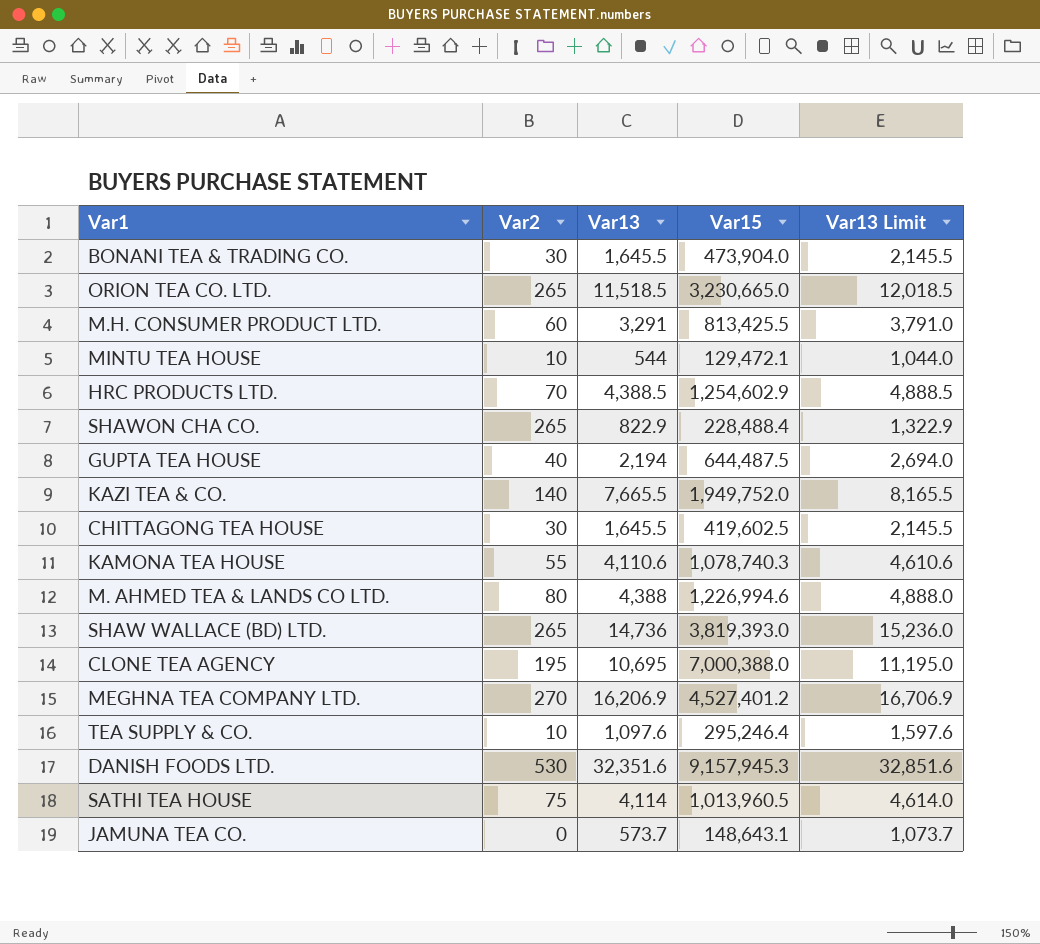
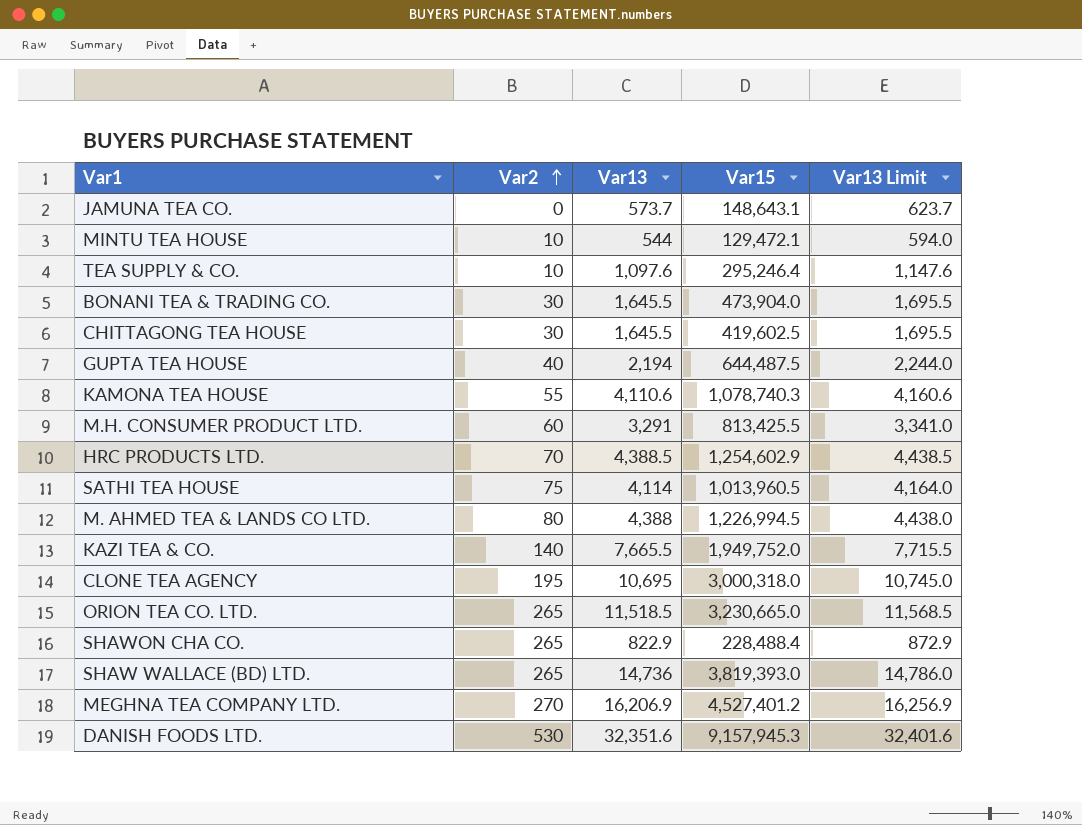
row order: none -> Var2 ascending
column Var13 Limit | formula: [Var13] + 500 -> [Var13] + 50
M. AHMED TEA & LANDS CO LTD. | Var15: 1,226,994.6 -> 1,226,994.5
CLONE TEA AGENCY | Var15: 7,000,388.0 -> 3,000,318.0

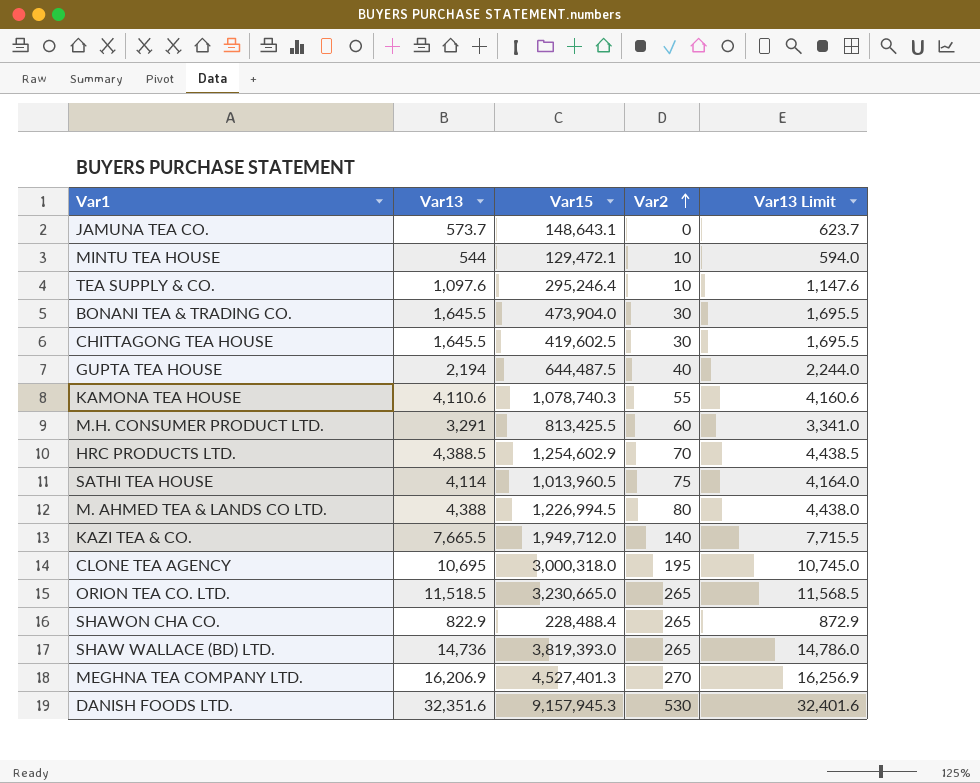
column Var2 | position: 2 -> 4
KAZI TEA & CO. | Var15: 1,949,752.0 -> 1,949,712.0
MEGHNA TEA COMPANY LTD. | Var15: 4,527,401.2 -> 4,527,401.3

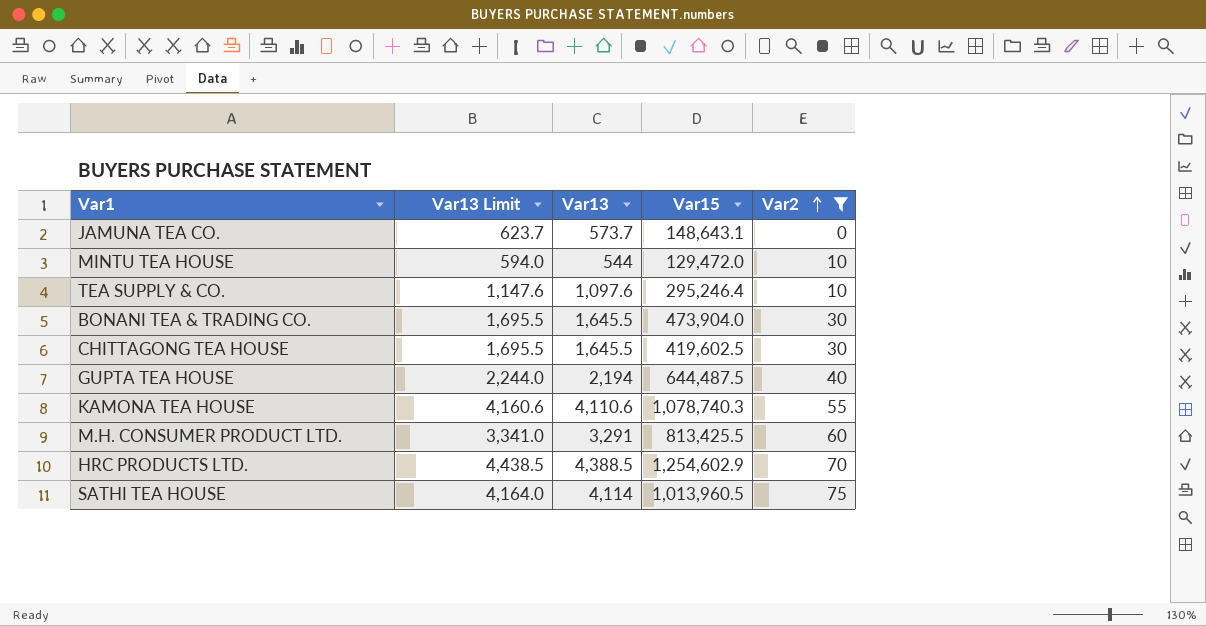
filter: none -> Var2 <= 75
column Var13 Limit | position: 5 -> 2
MINTU TEA HOUSE | Var15: 129,472.1 -> 129,472.0

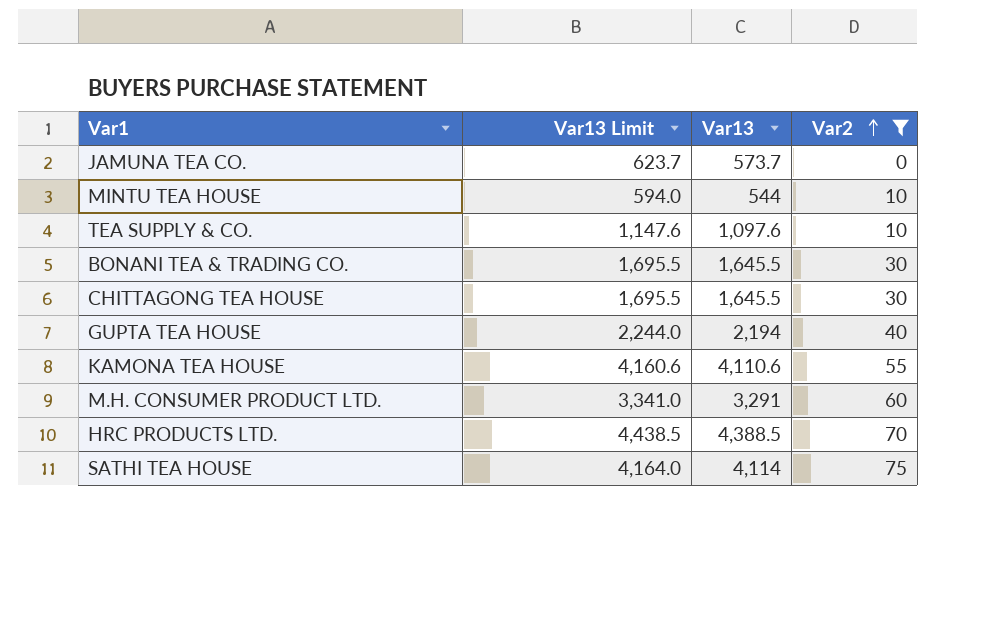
column Var15 | position: 4 -> none

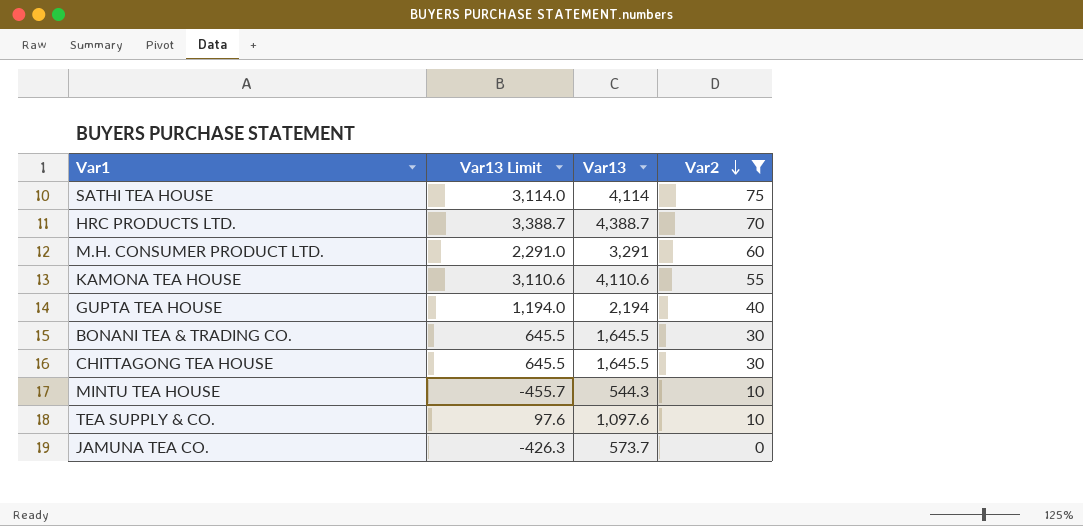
row order: Var2 ascending -> Var2 descending
column Var13 Limit | formula: [Var13] + 50 -> [Var13] - 1000
HRC PRODUCTS LTD. | Var13: 4,388.5 -> 4,388.7
MINTU TEA HOUSE | Var13: 544 -> 544.3

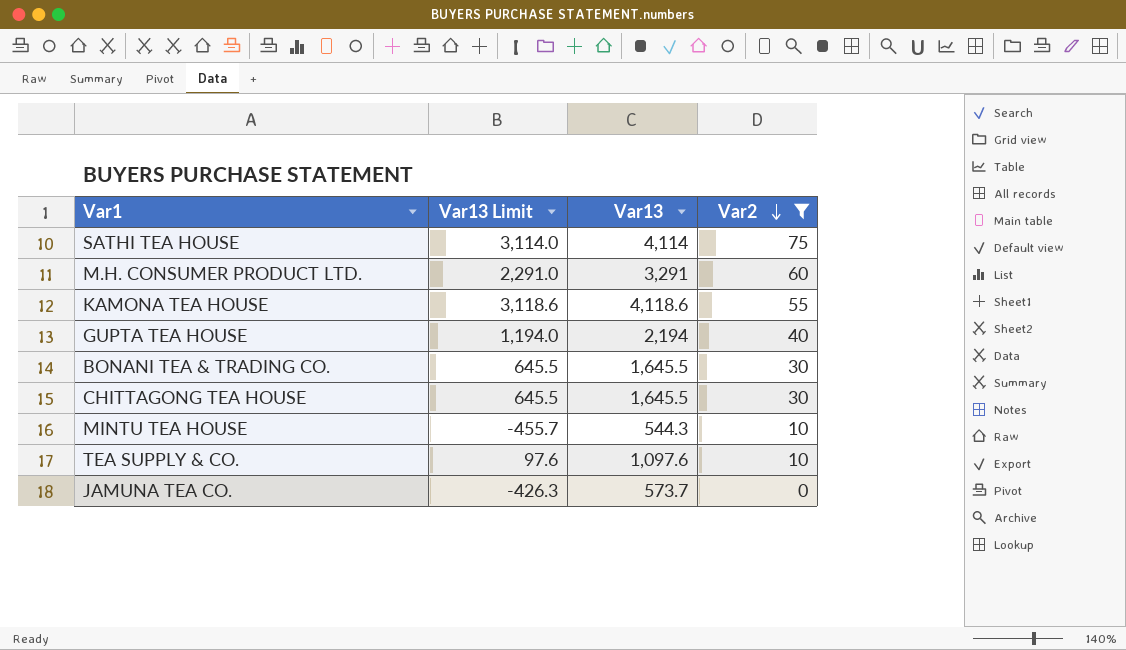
row HRC PRODUCTS LTD.: 3,388.7 | 4,388.7 | 70 -> none
KAMONA TEA HOUSE | Var13 Limit: 3,110.6 -> 3,118.6
KAMONA TEA HOUSE | Var13: 4,110.6 -> 4,118.6

